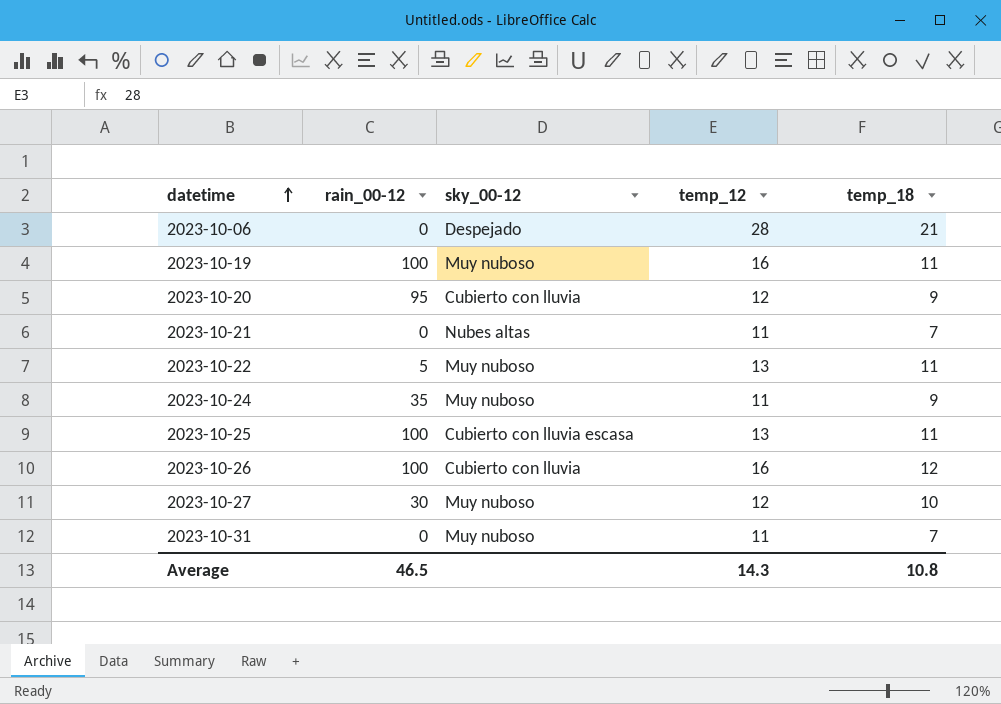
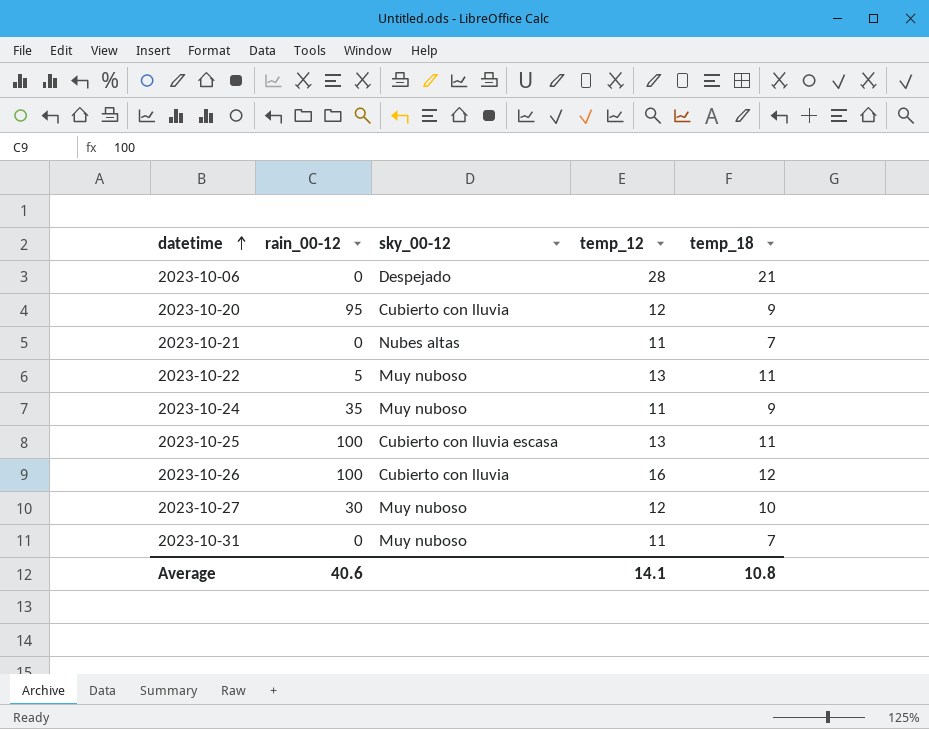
row 2023-10-19: 100 | Muy nuboso | 16 | 11 -> none
Average | rain_00-12: 46.5 -> 40.6
Average | temp_12: 14.3 -> 14.1

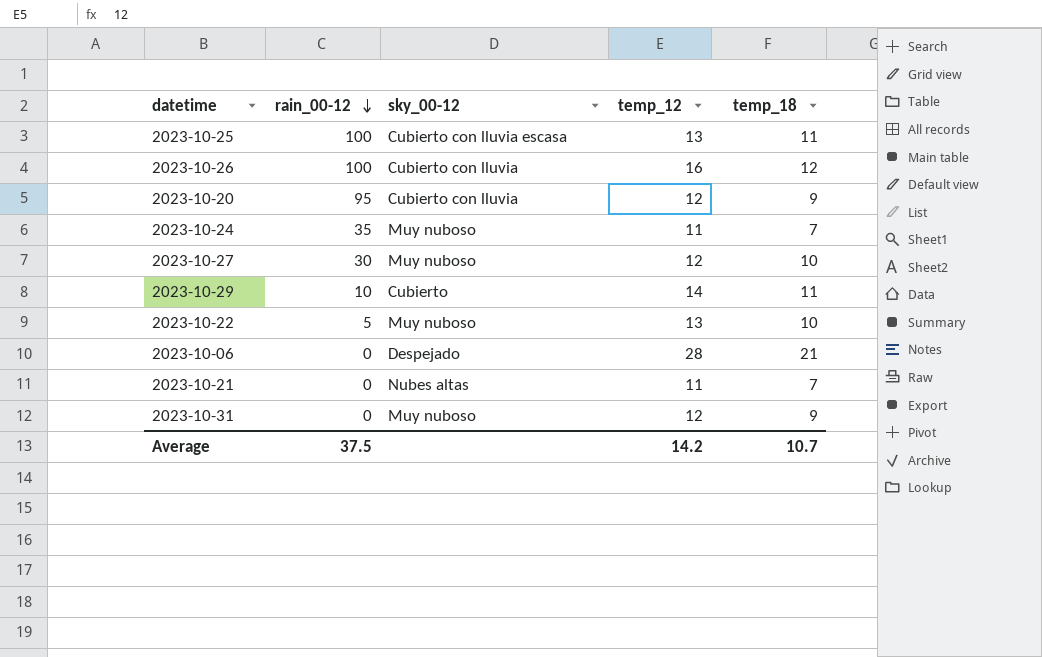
row order: datetime ascending -> rain_00-12 descending
2023-10-24 | temp_18: 9 -> 7
row 2023-10-29: none -> 10 | Cubierto | 14 | 11
2023-10-22 | temp_18: 11 -> 10
2023-10-31 | temp_12: 11 -> 12
2023-10-31 | temp_18: 7 -> 9
Average | rain_00-12: 40.6 -> 37.5
Average | temp_12: 14.1 -> 14.2
Average | temp_18: 10.8 -> 10.7

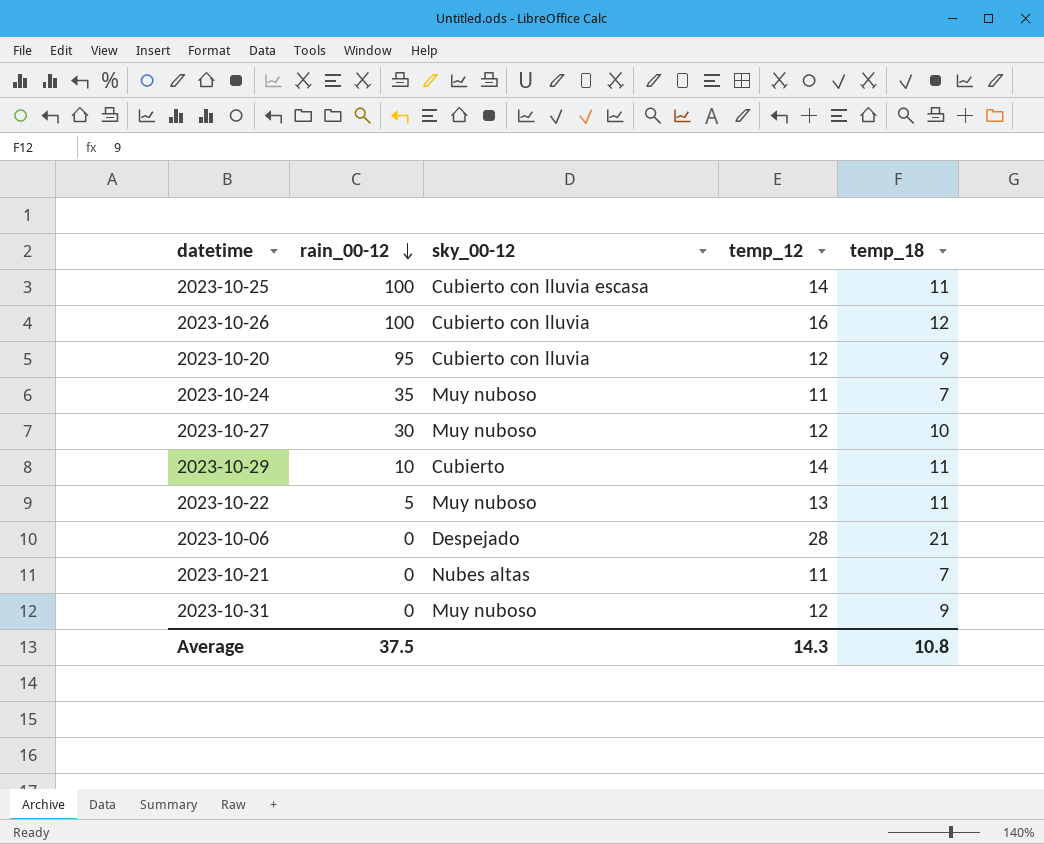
2023-10-25 | temp_12: 13 -> 14
2023-10-22 | temp_18: 10 -> 11
Average | temp_12: 14.2 -> 14.3
Average | temp_18: 10.7 -> 10.8

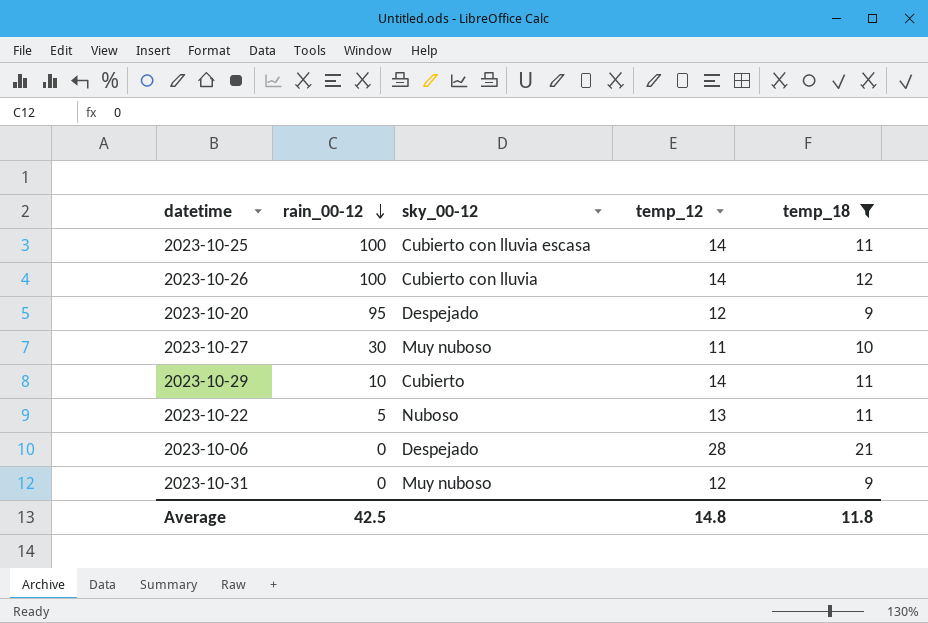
filter: none -> temp_18 != 7
2023-10-26 | temp_12: 16 -> 14
2023-10-20 | sky_00-12: Cubierto con lluvia -> Despejado
2023-10-27 | temp_12: 12 -> 11
2023-10-22 | sky_00-12: Muy nuboso -> Nuboso
Average | rain_00-12: 37.5 -> 42.5
Average | temp_12: 14.3 -> 14.8
Average | temp_18: 10.8 -> 11.8

